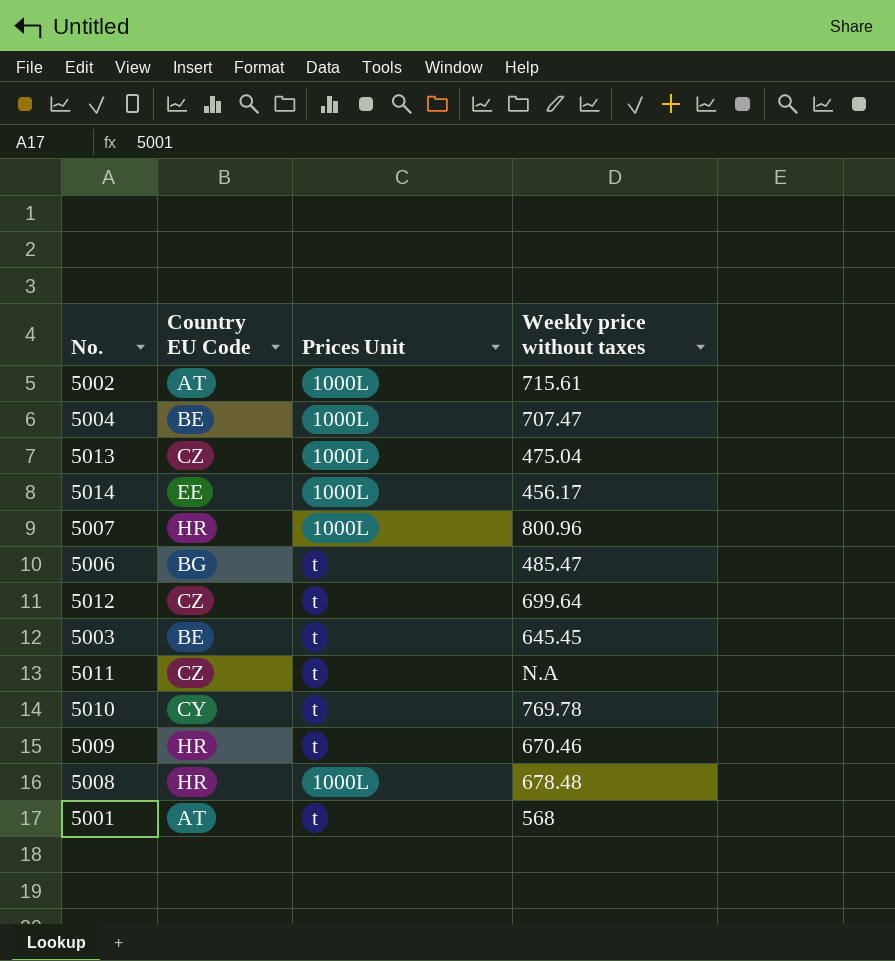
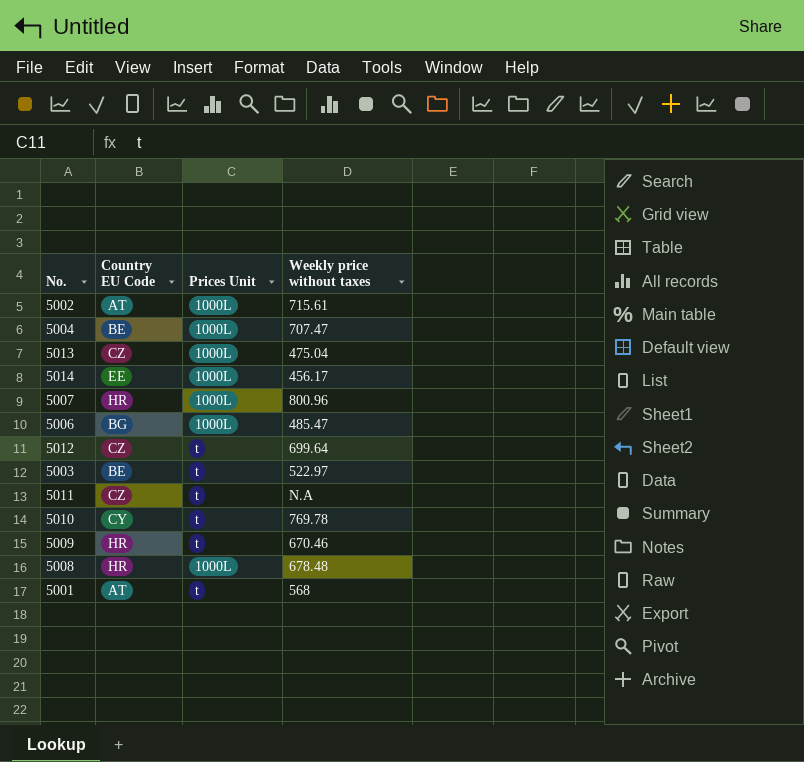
5006 | Prices Unit: t -> 1000L
5003 | Weekly price without taxes: 645.45 -> 522.97

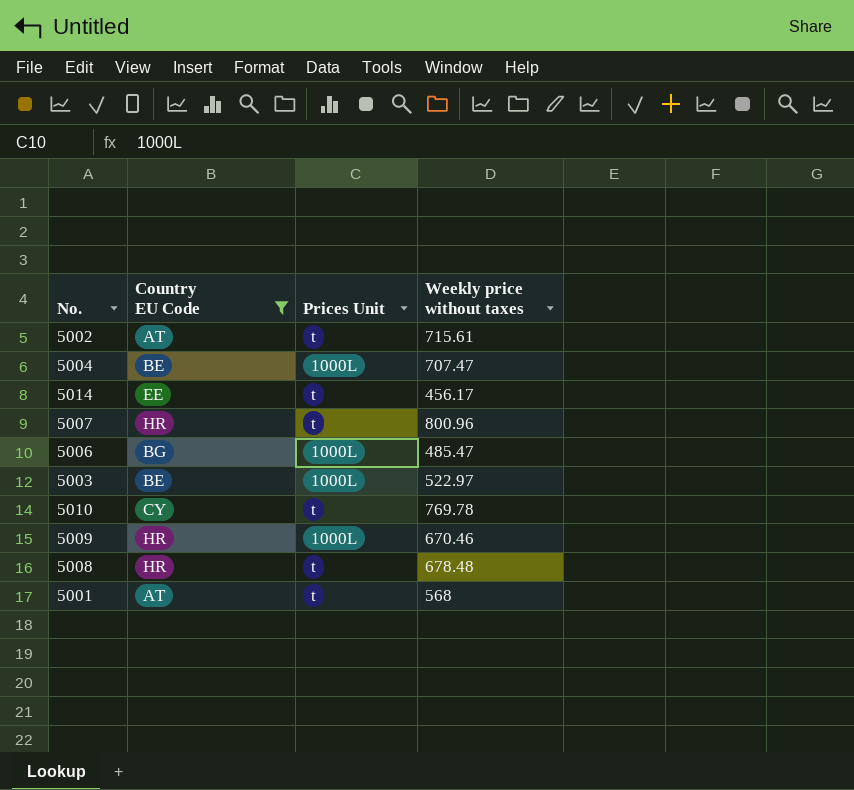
filter: none -> Country EU Code != CZ
5002 | Prices Unit: 1000L -> t
5014 | Prices Unit: 1000L -> t
5007 | Prices Unit: 1000L -> t
5003 | Prices Unit: t -> 1000L
5009 | Prices Unit: t -> 1000L
5008 | Prices Unit: 1000L -> t

